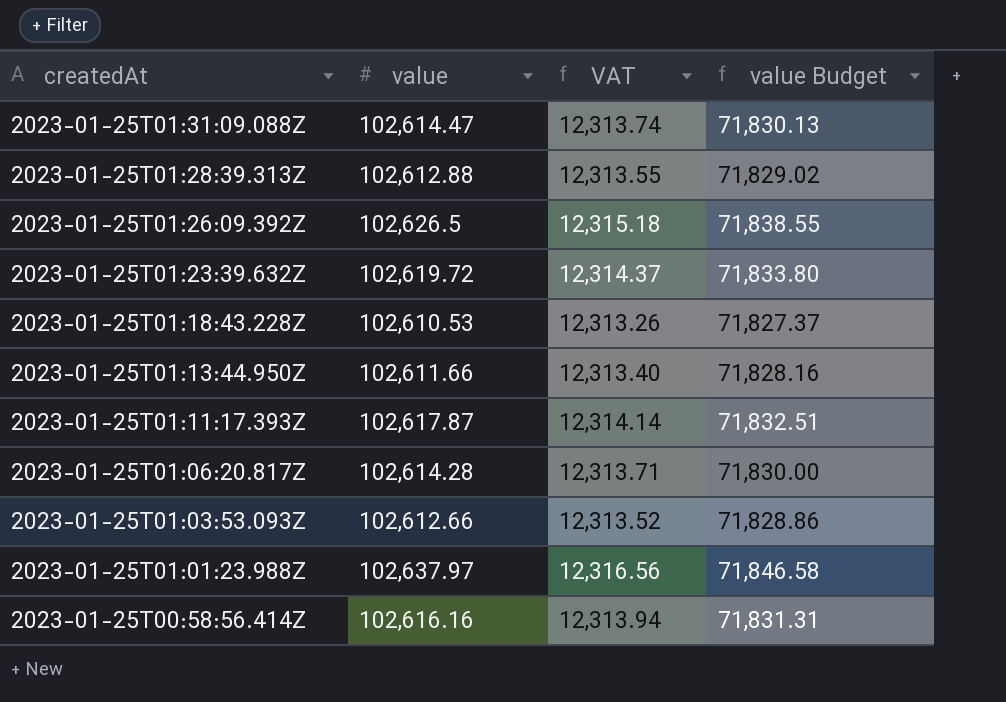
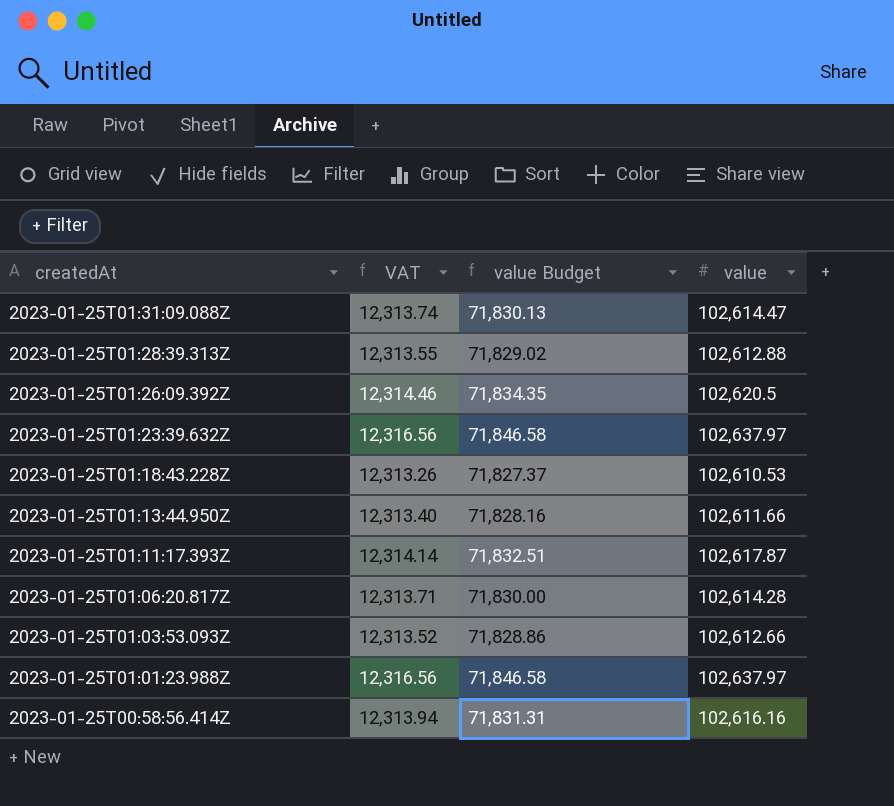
column value | position: 2 -> 4
2023-01-25T01:26:09.392Z | VAT: 12,315.18 -> 12,314.46
2023-01-25T01:26:09.392Z | value Budget: 71,838.55 -> 71,834.35
2023-01-25T01:26:09.392Z | value: 102,626.5 -> 102,620.5
2023-01-25T01:23:39.632Z | VAT: 12,314.37 -> 12,316.56
2023-01-25T01:23:39.632Z | value Budget: 71,833.80 -> 71,846.58
2023-01-25T01:23:39.632Z | value: 102,619.72 -> 102,637.97

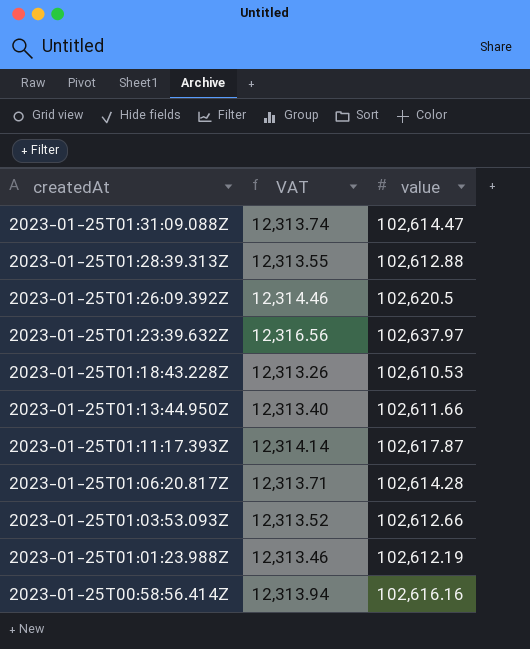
column value Budget | formula: [value] * 0.7 -> none
2023-01-25T01:01:23.988Z | VAT: 12,316.56 -> 12,313.46
2023-01-25T01:01:23.988Z | value: 102,637.97 -> 102,612.19

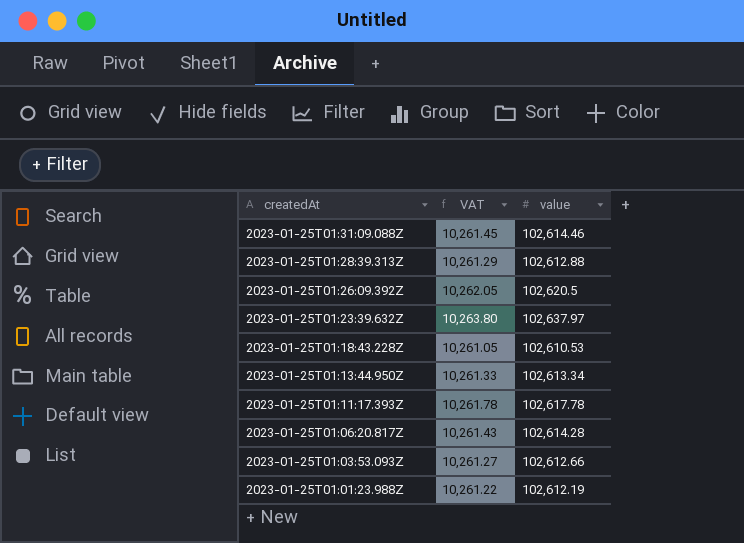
column VAT | formula: [value] * 0.12 -> [value] * 0.1
row 2023-01-25T00:58:56.414Z: 12,313.94 | 102,616.16 -> none
2023-01-25T01:31:09.088Z | value: 102,614.47 -> 102,614.46
2023-01-25T01:13:44.950Z | value: 102,611.66 -> 102,613.34
2023-01-25T01:11:17.393Z | value: 102,617.87 -> 102,617.78

